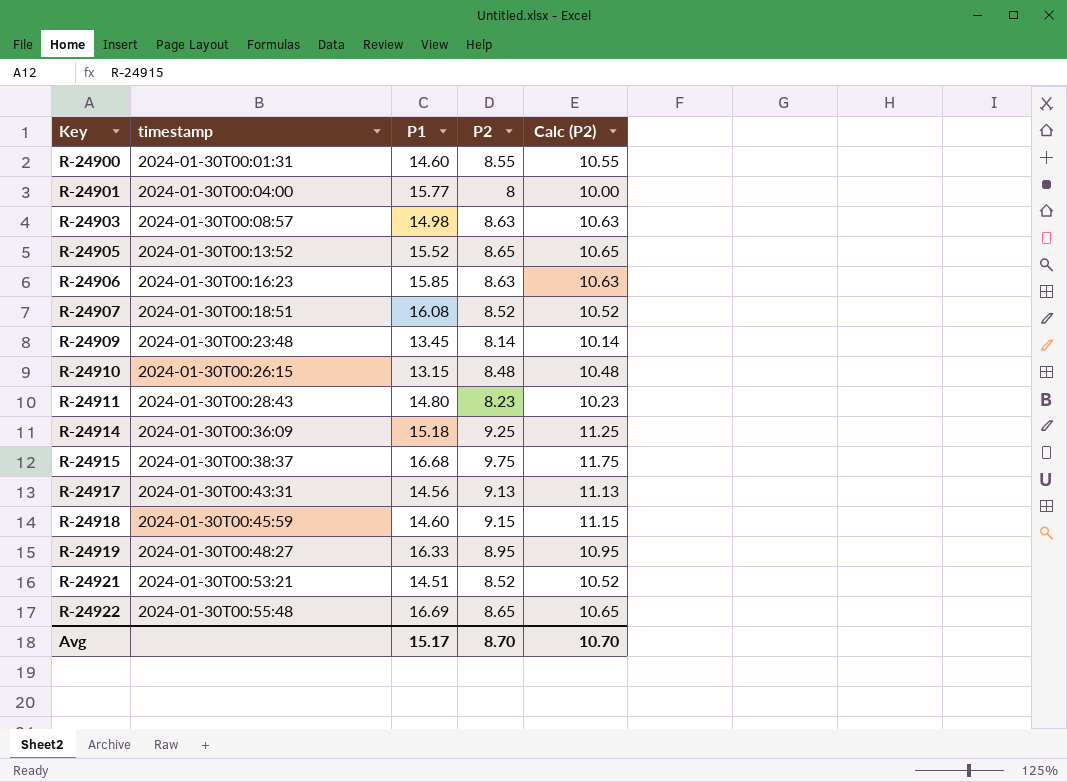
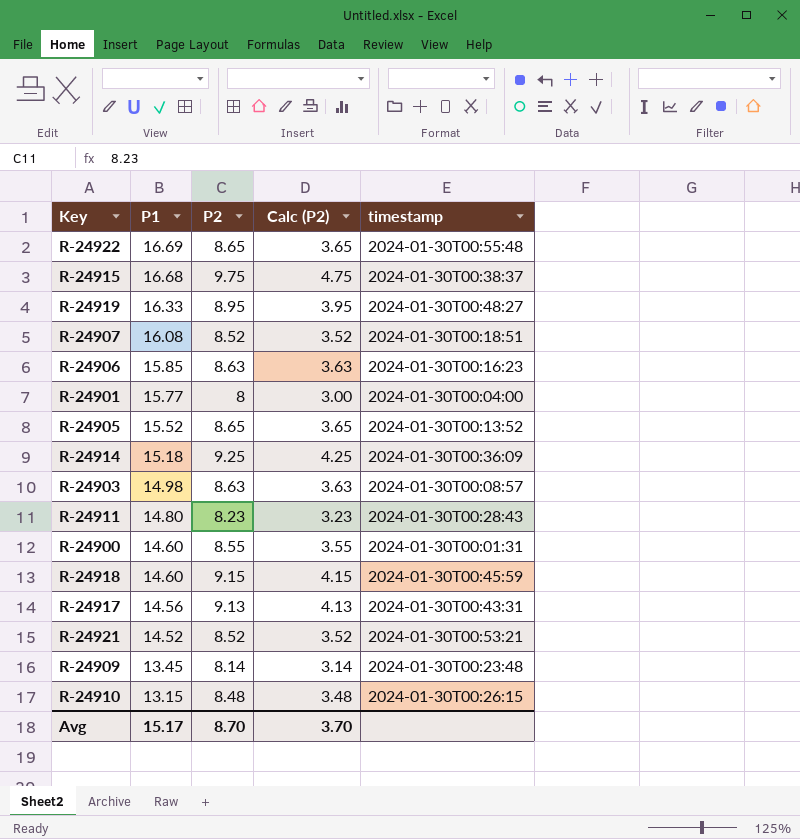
row order: Key ascending -> P1 descending
column Calc (P2) | formula: [P2] + 2 -> [P2] - 5
column timestamp | position: 2 -> 5
R-24921 | P1: 14.51 -> 14.52
Avg | Calc (P2): 10.70 -> 3.70

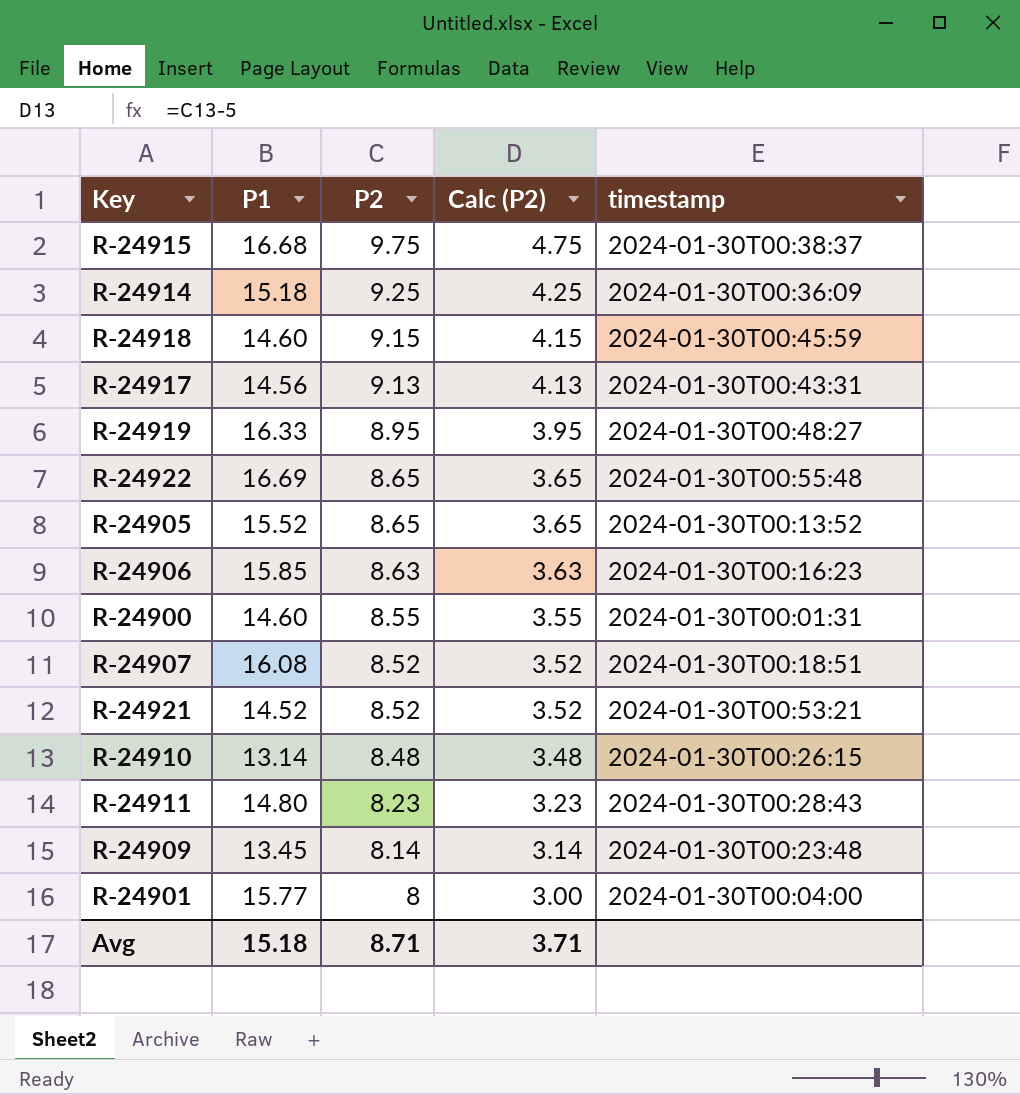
row order: P1 descending -> P2 descending
row R-24903: 14.98 | 8.63 | 3.63 | 2024-01-30T00:08:57 -> none
R-24910 | P1: 13.15 -> 13.14
Avg | P1: 15.17 -> 15.18
Avg | P2: 8.70 -> 8.71
Avg | Calc (P2): 3.70 -> 3.71

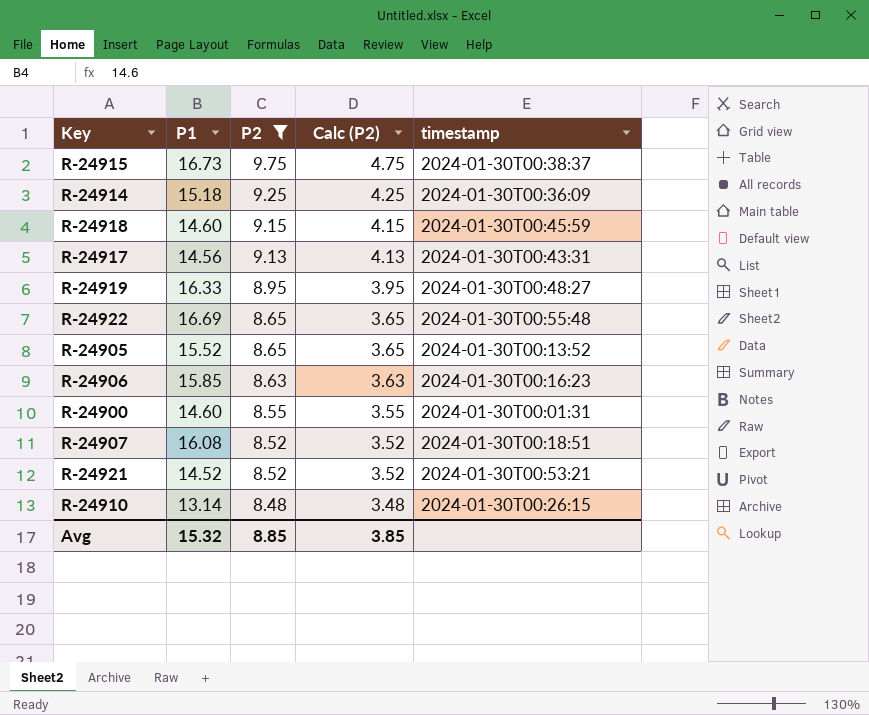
filter: none -> P2 >= 8.48
R-24915 | P1: 16.68 -> 16.73
Avg | P1: 15.18 -> 15.32
Avg | P2: 8.71 -> 8.85
Avg | Calc (P2): 3.71 -> 3.85

